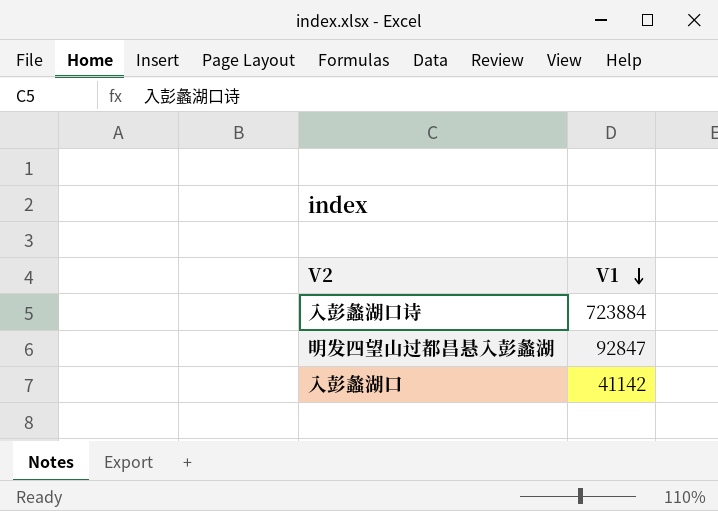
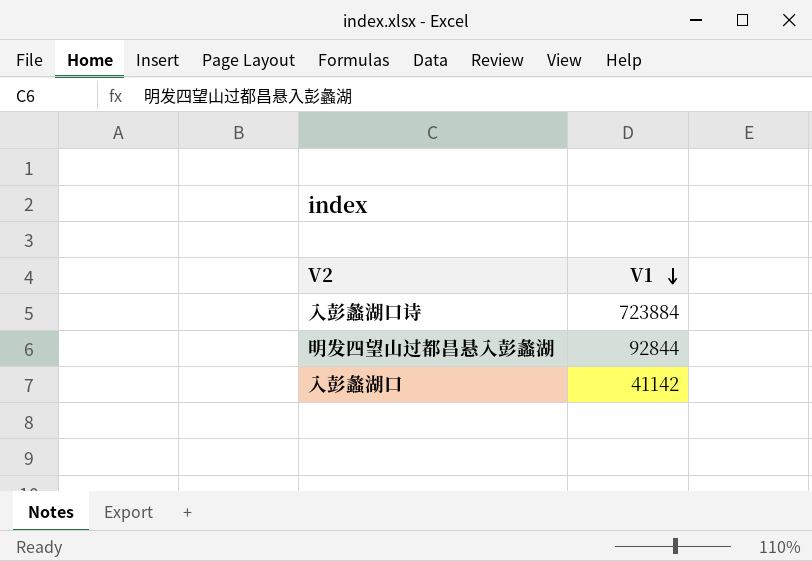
明发四望山过都昌悬入彭蠡湖 | V1: 92847 -> 92844

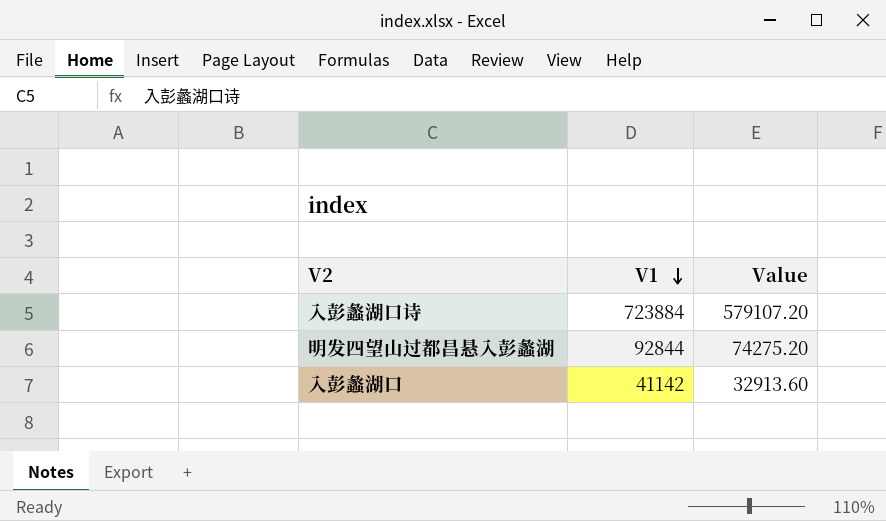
column Value | formula: none -> [V1] * 0.8

